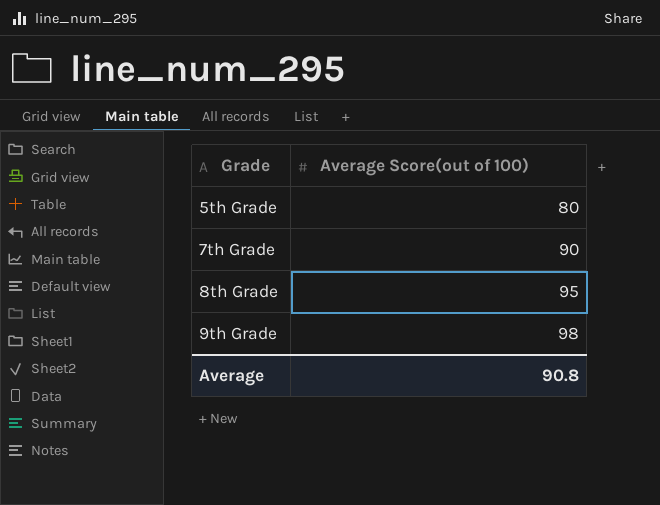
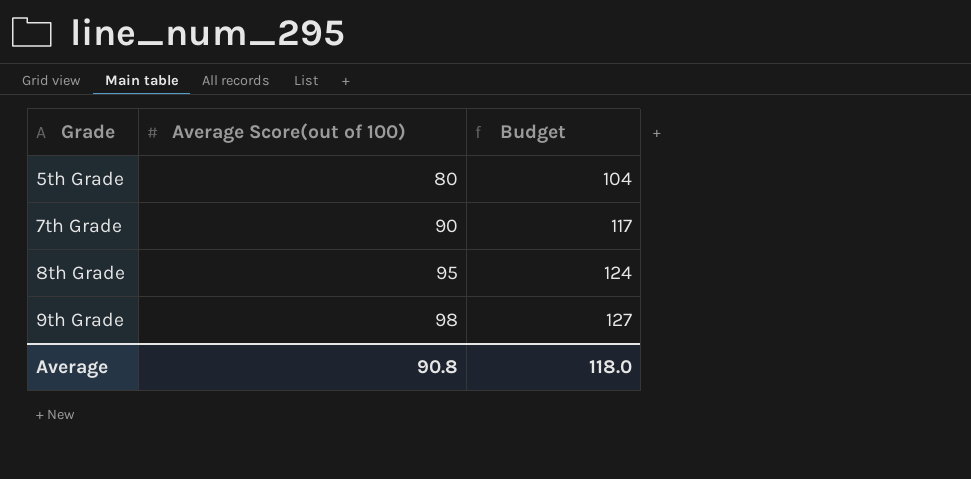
column Budget | formula: none -> [Average Score(out of 100)] * 1.3

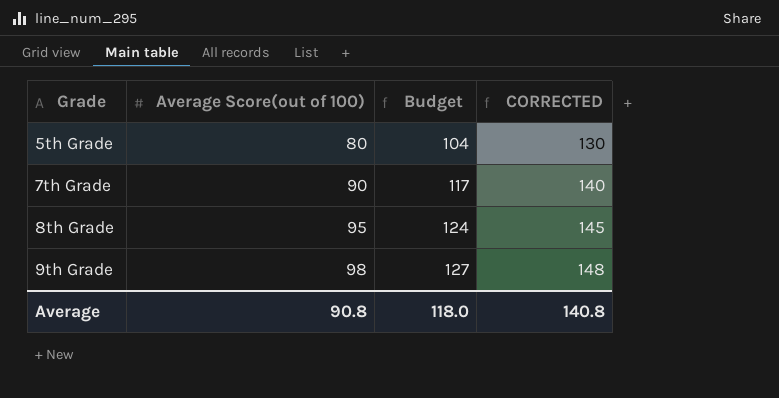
column CORRECTED | formula: none -> [Average Score(out of 100)] + 50

